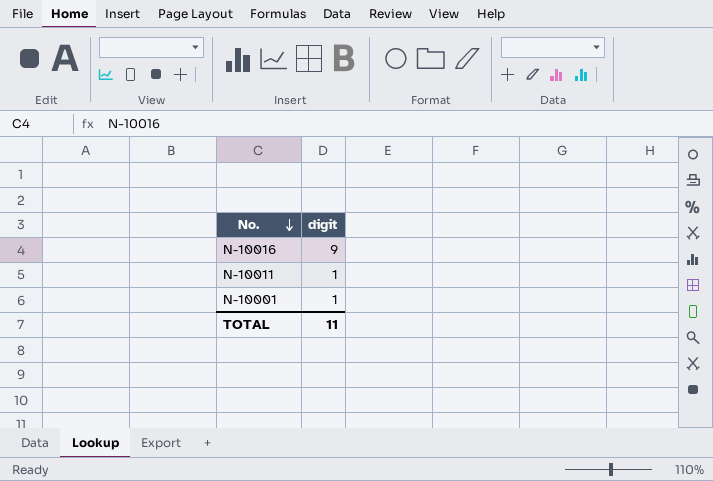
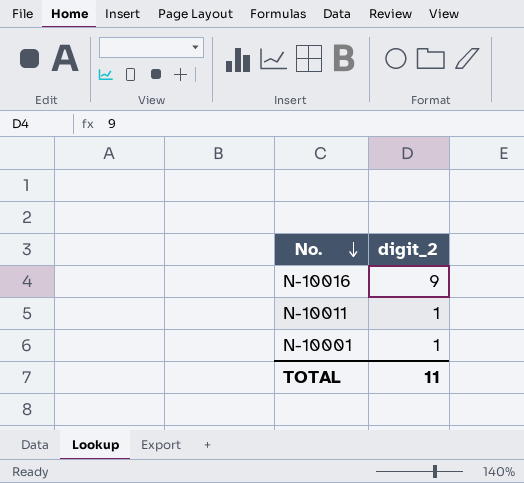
column name: digit -> digit_2

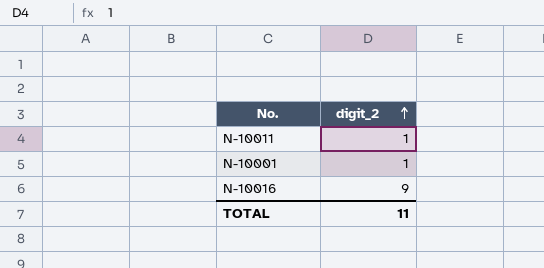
row order: No. descending -> digit_2 ascending

